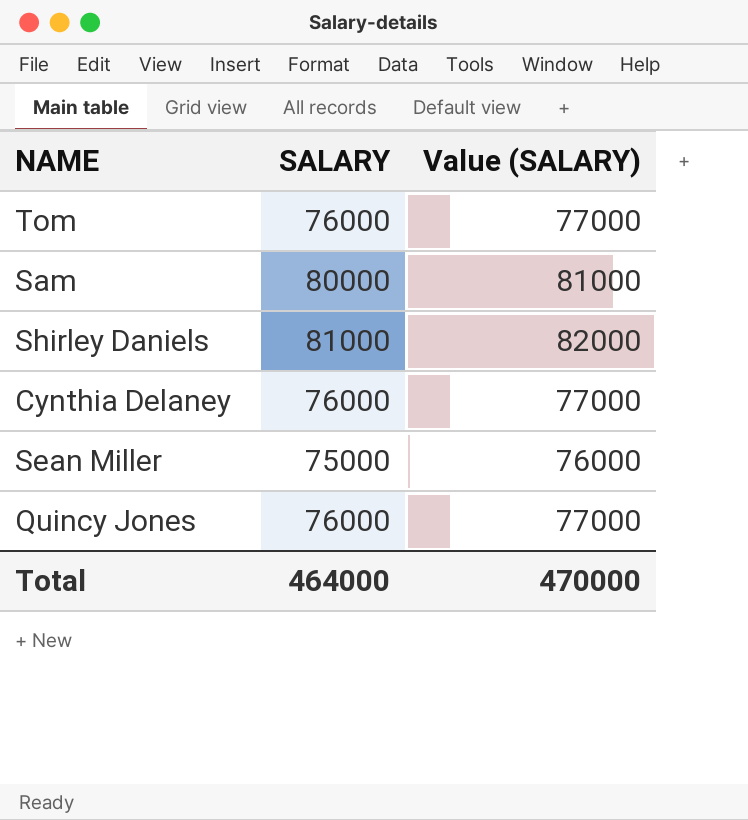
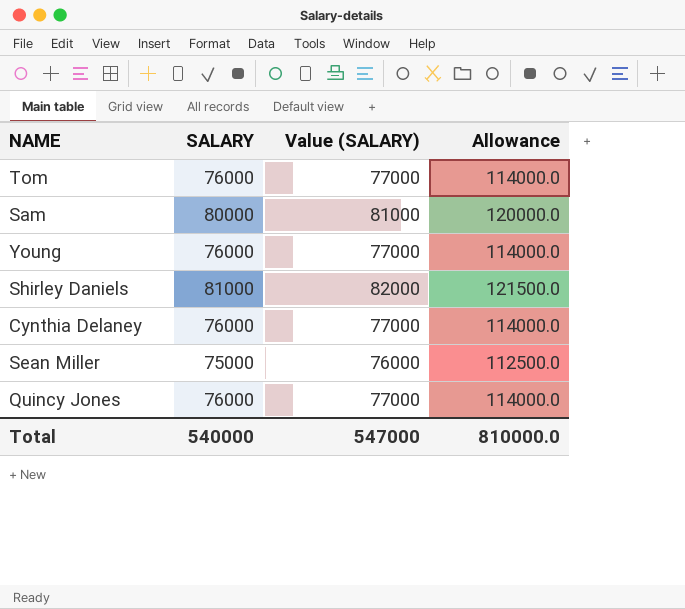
column Allowance | formula: none -> [SALARY] * 1.5
row Young: none -> 76000 | 77000 | 114000.0
Total | SALARY: 464000 -> 540000
Total | Value (SALARY): 470000 -> 547000

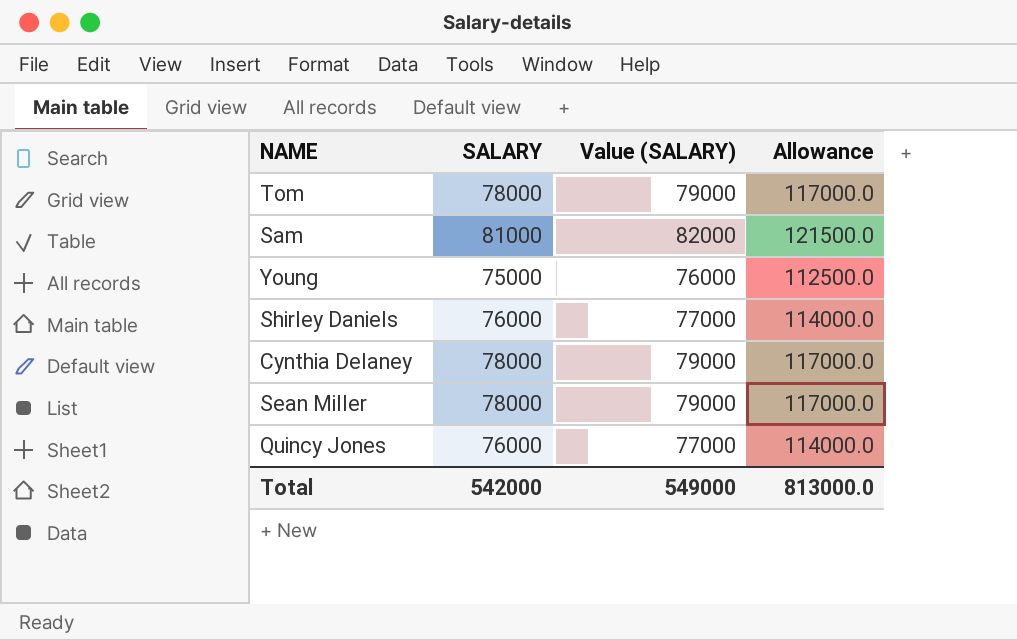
Tom | SALARY: 76000 -> 78000
Tom | Value (SALARY): 77000 -> 79000
Tom | Allowance: 114000.0 -> 117000.0
Sam | SALARY: 80000 -> 81000
Sam | Value (SALARY): 81000 -> 82000
Sam | Allowance: 120000.0 -> 121500.0
Young | SALARY: 76000 -> 75000
Young | Value (SALARY): 77000 -> 76000
Young | Allowance: 114000.0 -> 112500.0
Shirley Daniels | SALARY: 81000 -> 76000
Shirley Daniels | Value (SALARY): 82000 -> 77000
Shirley Daniels | Allowance: 121500.0 -> 114000.0
Cynthia Delaney | SALARY: 76000 -> 78000
Cynthia Delaney | Value (SALARY): 77000 -> 79000
Cynthia Delaney | Allowance: 114000.0 -> 117000.0
Sean Miller | SALARY: 75000 -> 78000
Sean Miller | Value (SALARY): 76000 -> 79000
Sean Miller | Allowance: 112500.0 -> 117000.0
Total | SALARY: 540000 -> 542000
Total | Value (SALARY): 547000 -> 549000
Total | Allowance: 810000.0 -> 813000.0

